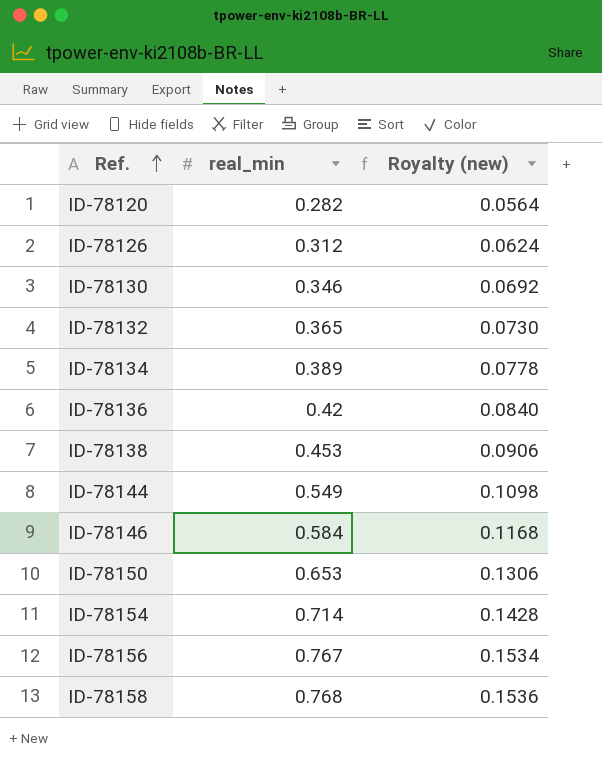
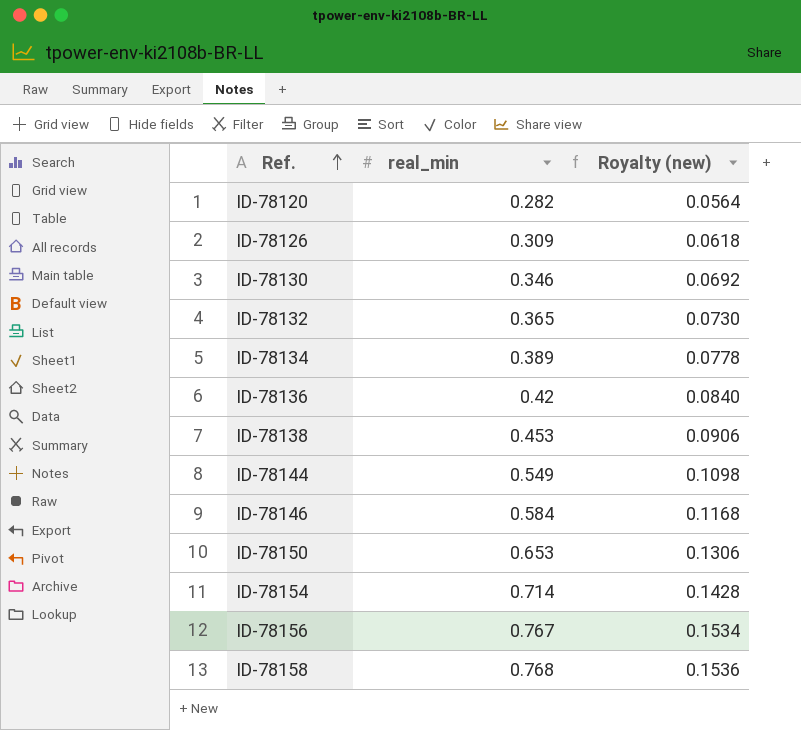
ID-78126 | real_min: 0.312 -> 0.309
ID-78126 | Royalty (new): 0.0624 -> 0.0618

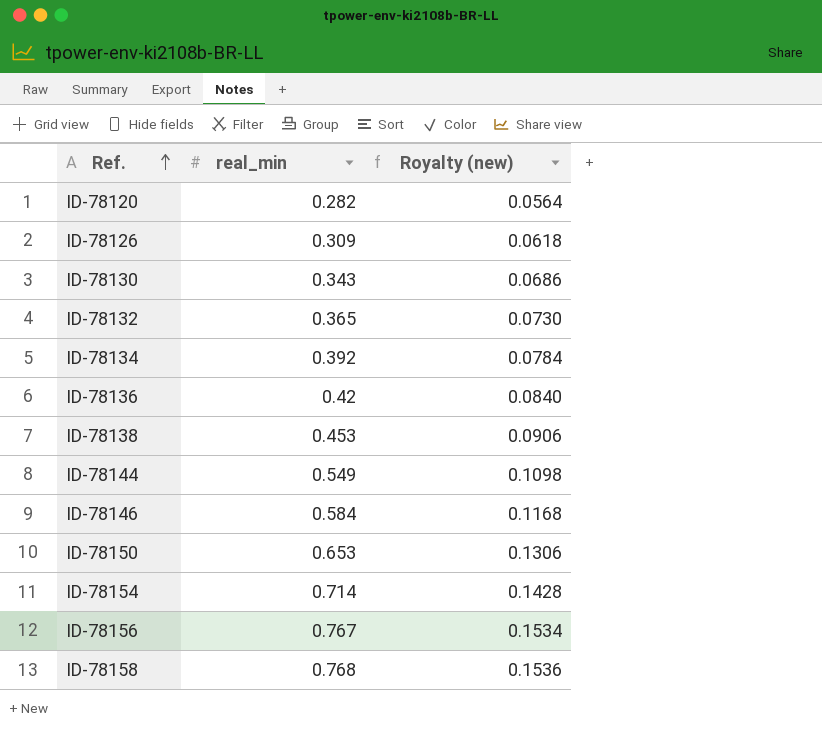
ID-78130 | real_min: 0.346 -> 0.343
ID-78130 | Royalty (new): 0.0692 -> 0.0686
ID-78134 | real_min: 0.389 -> 0.392
ID-78134 | Royalty (new): 0.0778 -> 0.0784

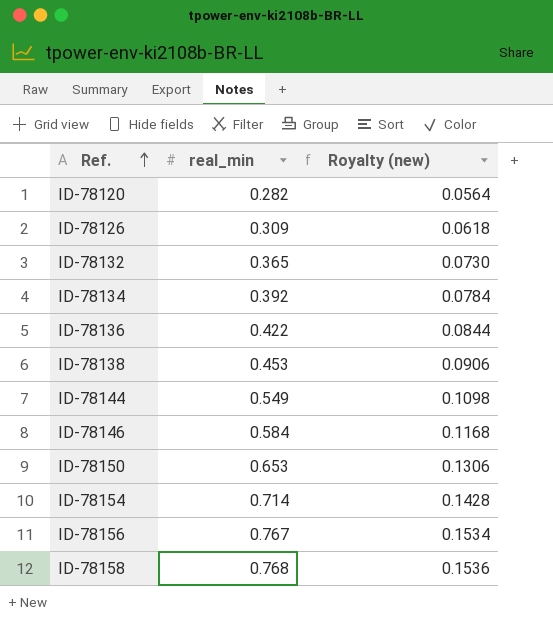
row ID-78130: 0.343 | 0.0686 -> none
ID-78136 | real_min: 0.42 -> 0.422
ID-78136 | Royalty (new): 0.0840 -> 0.0844

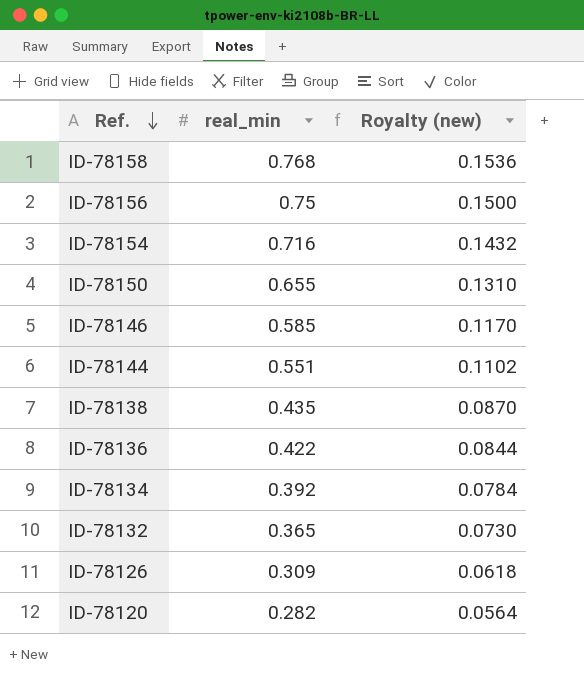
row order: Ref. ascending -> Ref. descending
ID-78156 | real_min: 0.767 -> 0.75
ID-78156 | Royalty (new): 0.1534 -> 0.1500
ID-78154 | real_min: 0.714 -> 0.716
ID-78154 | Royalty (new): 0.1428 -> 0.1432
ID-78150 | real_min: 0.653 -> 0.655
ID-78150 | Royalty (new): 0.1306 -> 0.1310
ID-78146 | real_min: 0.584 -> 0.585
ID-78146 | Royalty (new): 0.1168 -> 0.1170
ID-78144 | real_min: 0.549 -> 0.551
ID-78144 | Royalty (new): 0.1098 -> 0.1102
ID-78138 | real_min: 0.453 -> 0.435
ID-78138 | Royalty (new): 0.0906 -> 0.0870

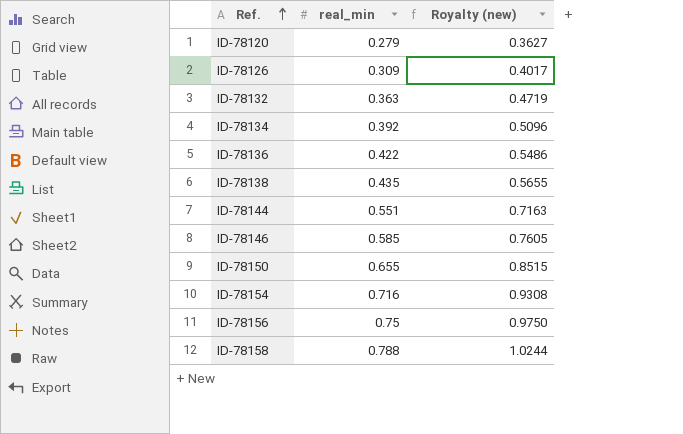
row order: Ref. descending -> Ref. ascending
column Royalty (new) | formula: [real_min] * 0.2 -> [real_min] * 1.3
ID-78120 | real_min: 0.282 -> 0.279
ID-78132 | real_min: 0.365 -> 0.363
ID-78158 | real_min: 0.768 -> 0.788

